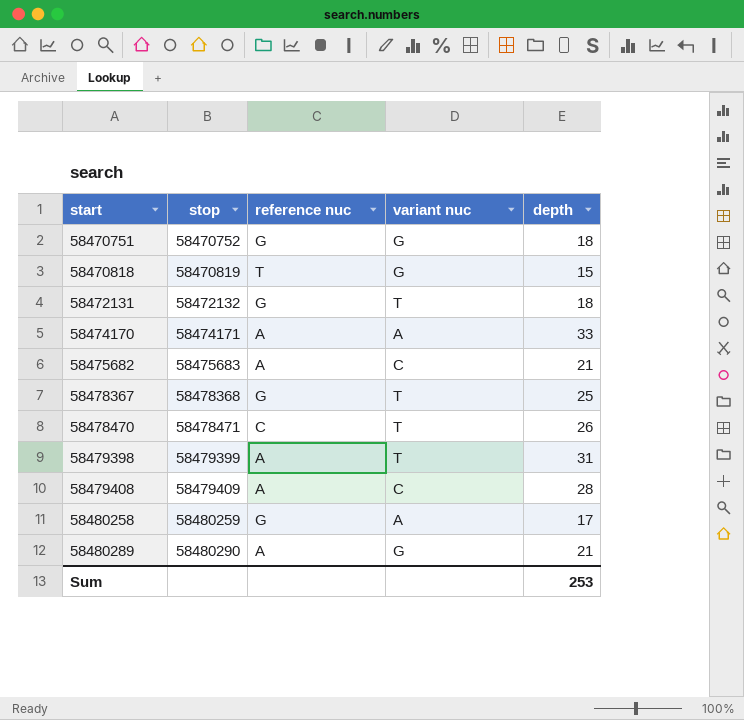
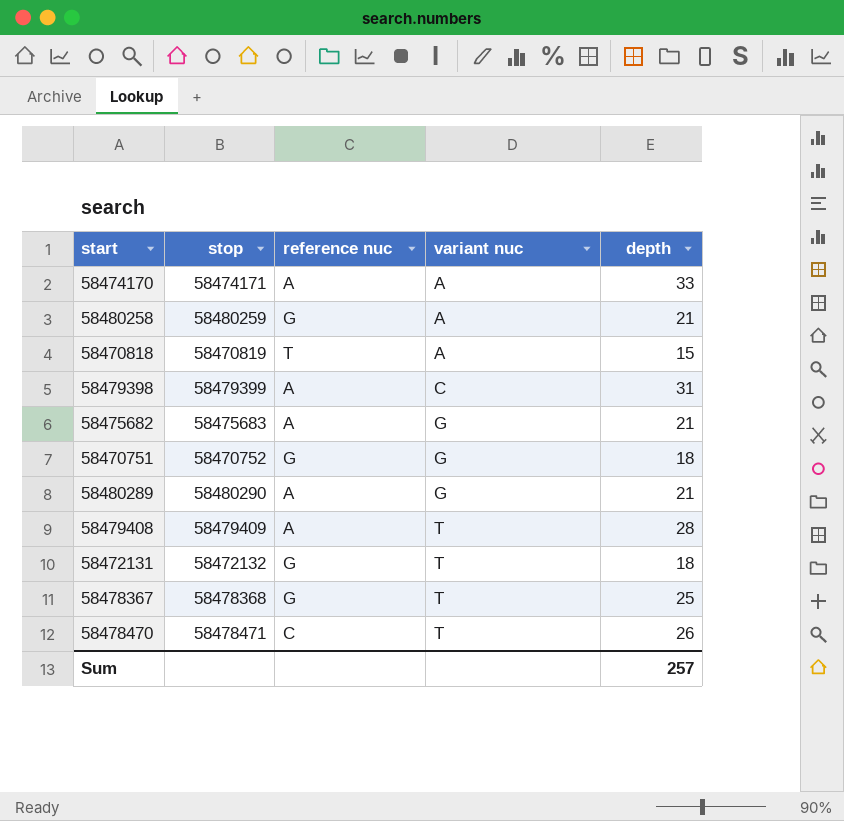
row order: start ascending -> variant nuc ascending
58480258 | depth: 17 -> 21
58470818 | variant nuc: G -> A
58479398 | variant nuc: T -> C
58475682 | variant nuc: C -> G
58479408 | variant nuc: C -> T
Sum | depth: 253 -> 257

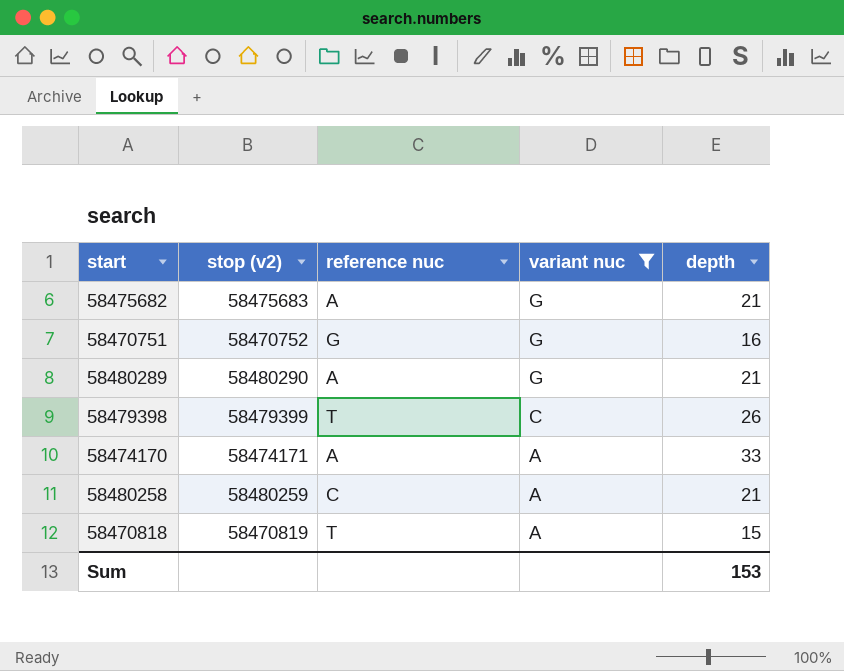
filter: none -> variant nuc != T
row order: variant nuc ascending -> variant nuc descending
column name: stop -> stop (v2)
58470751 | depth: 18 -> 16
58479398 | reference nuc: A -> T
58479398 | depth: 31 -> 26
58480258 | reference nuc: G -> C
Sum | depth: 257 -> 153

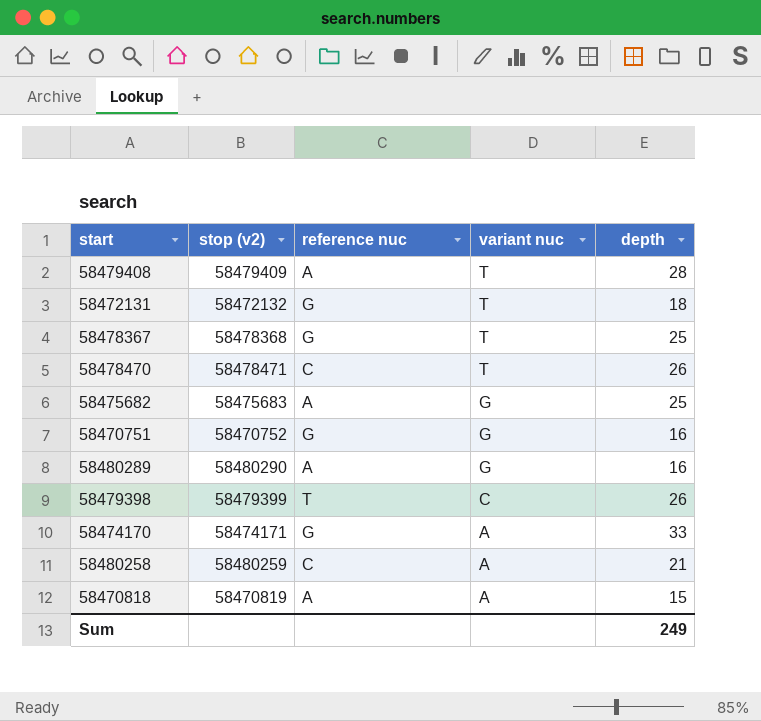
filter: variant nuc != T -> none
58475682 | depth: 21 -> 25
58480289 | depth: 21 -> 16
58474170 | reference nuc: A -> G
58470818 | reference nuc: T -> A
Sum | depth: 153 -> 249

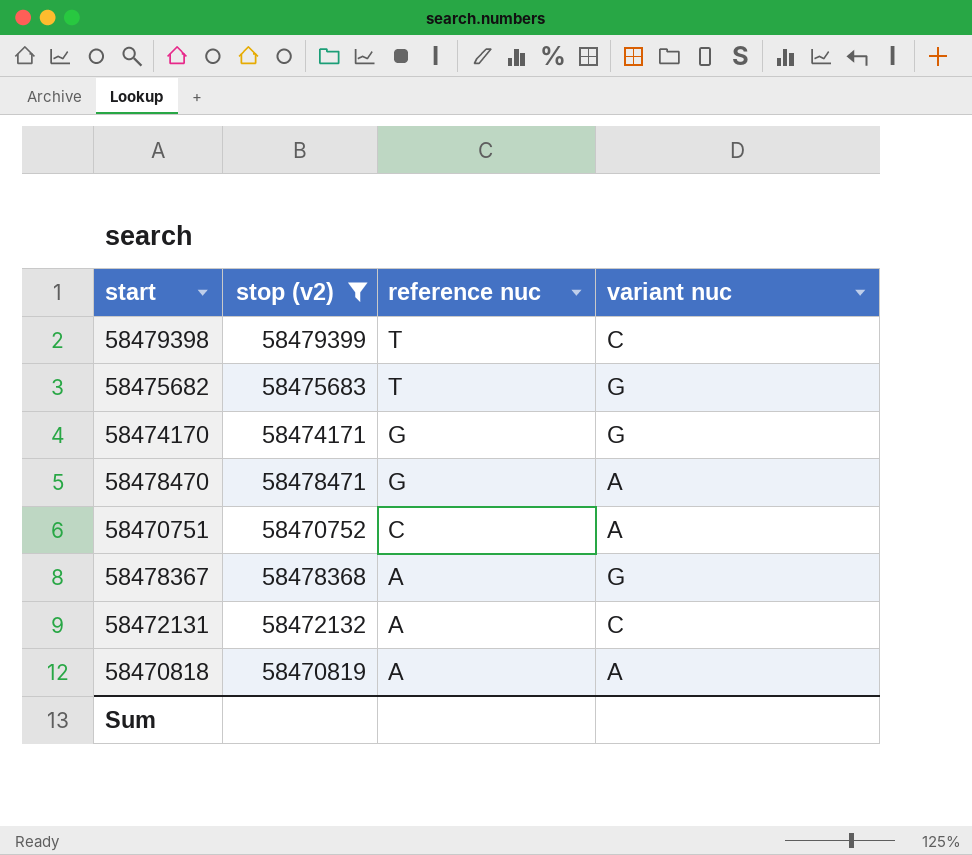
filter: none -> stop (v2) <= 58479399
row order: variant nuc descending -> reference nuc descending
column depth | position: 5 -> none
58475682 | reference nuc: A -> T
58474170 | variant nuc: A -> G
58478470 | reference nuc: C -> G
58478470 | variant nuc: T -> A
58470751 | reference nuc: G -> C
58470751 | variant nuc: G -> A
58478367 | reference nuc: G -> A
58478367 | variant nuc: T -> G
58472131 | reference nuc: G -> A
58472131 | variant nuc: T -> C

